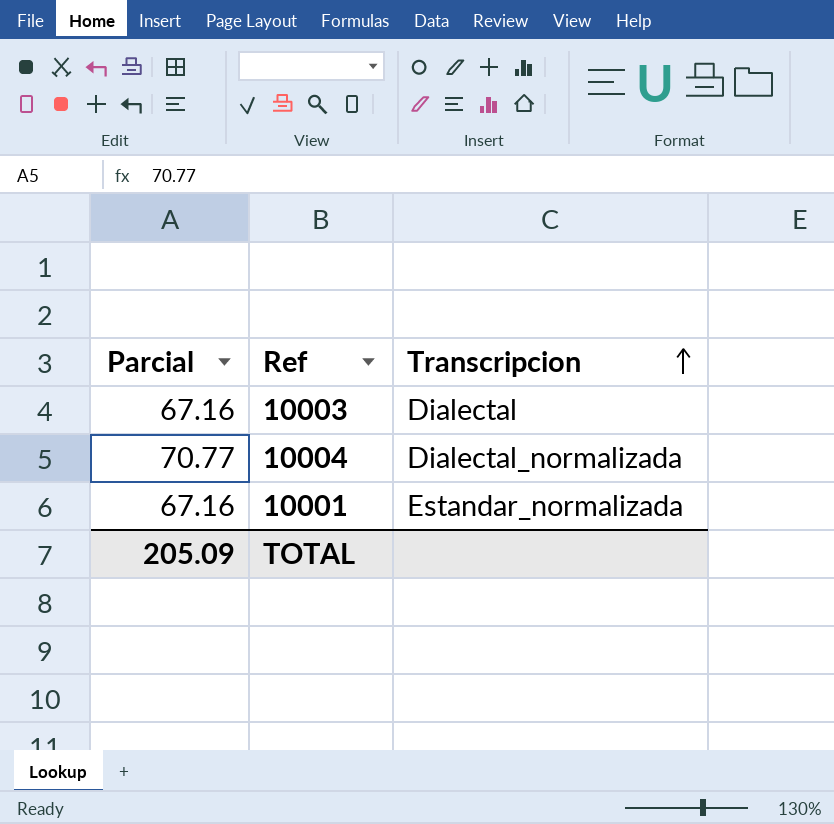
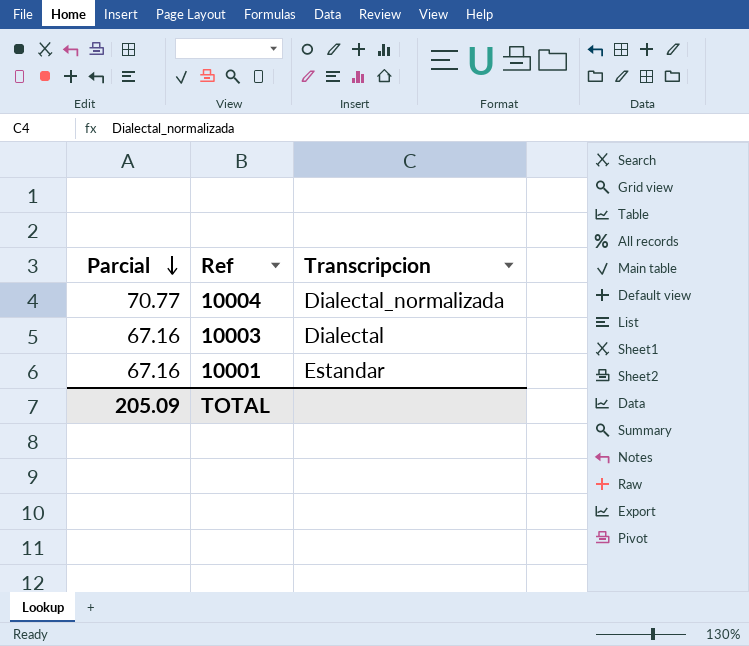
row order: Transcripcion ascending -> Parcial descending
10001 | Transcripcion: Estandar_normalizada -> Estandar

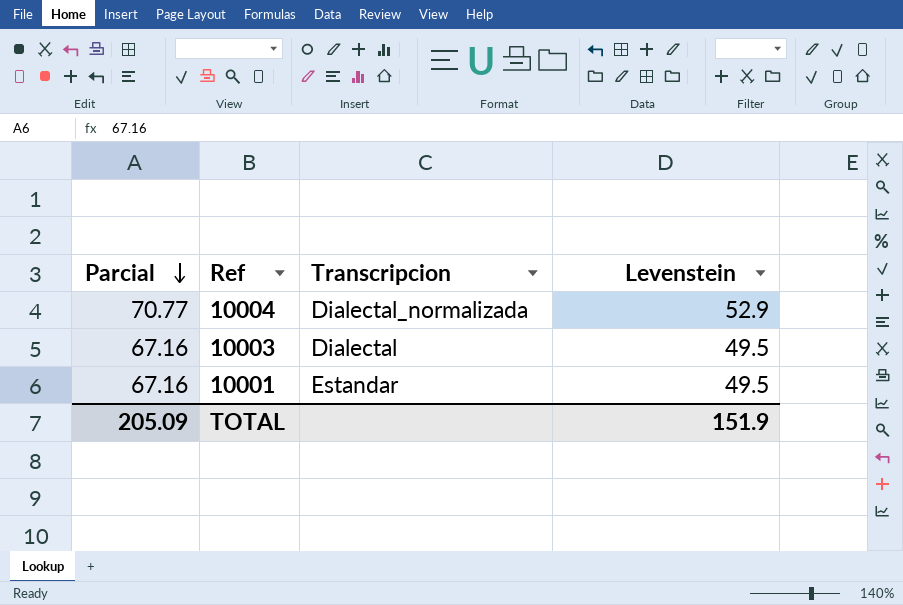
column Levenstein | position: none -> 4

